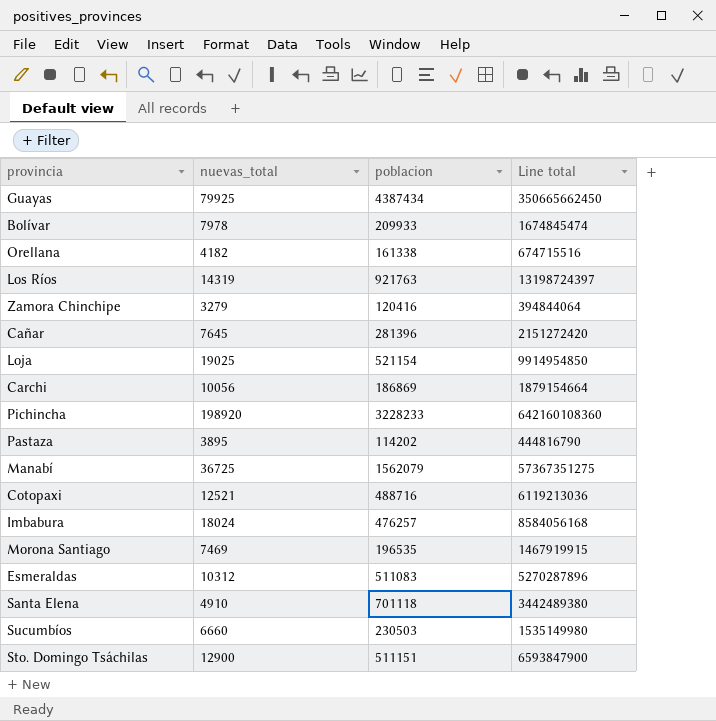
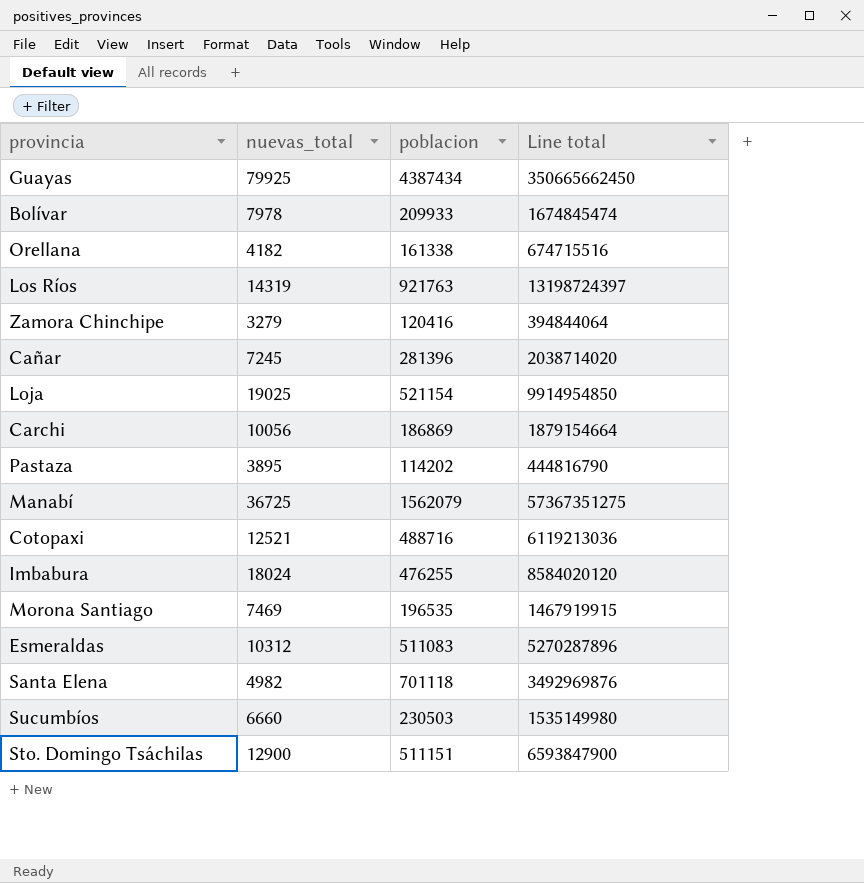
row Pichincha: 198920 | 3228233 | 642160108360 -> none
Cañar | nuevas_total: 7645 -> 7245
Cañar | Line total: 2151272420 -> 2038714020
Imbabura | poblacion: 476257 -> 476255
Imbabura | Line total: 8584056168 -> 8584020120
Santa Elena | nuevas_total: 4910 -> 4982
Santa Elena | Line total: 3442489380 -> 3492969876

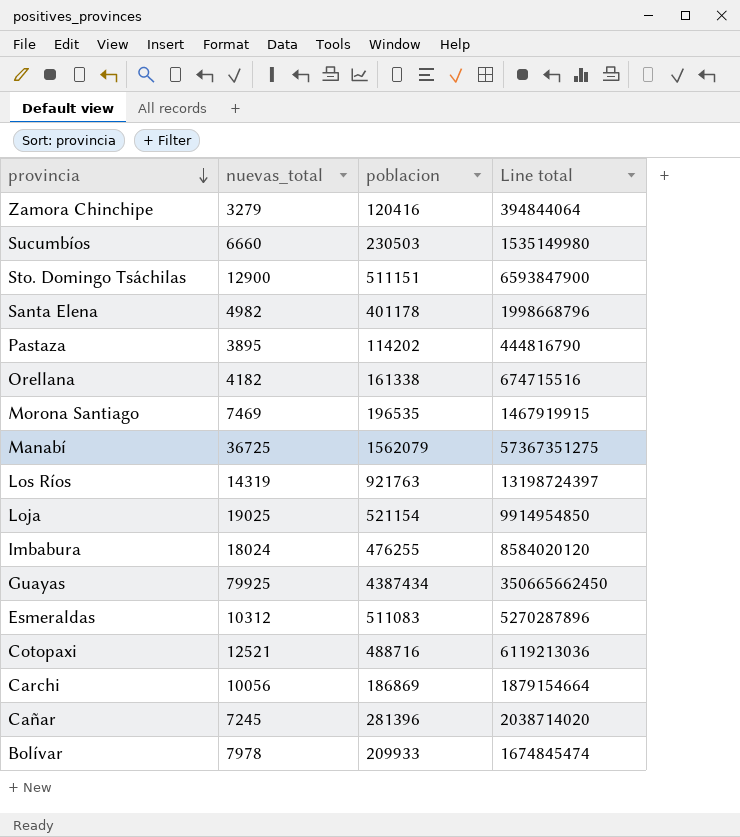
row order: none -> provincia descending
Santa Elena | poblacion: 701118 -> 401178
Santa Elena | Line total: 3492969876 -> 1998668796

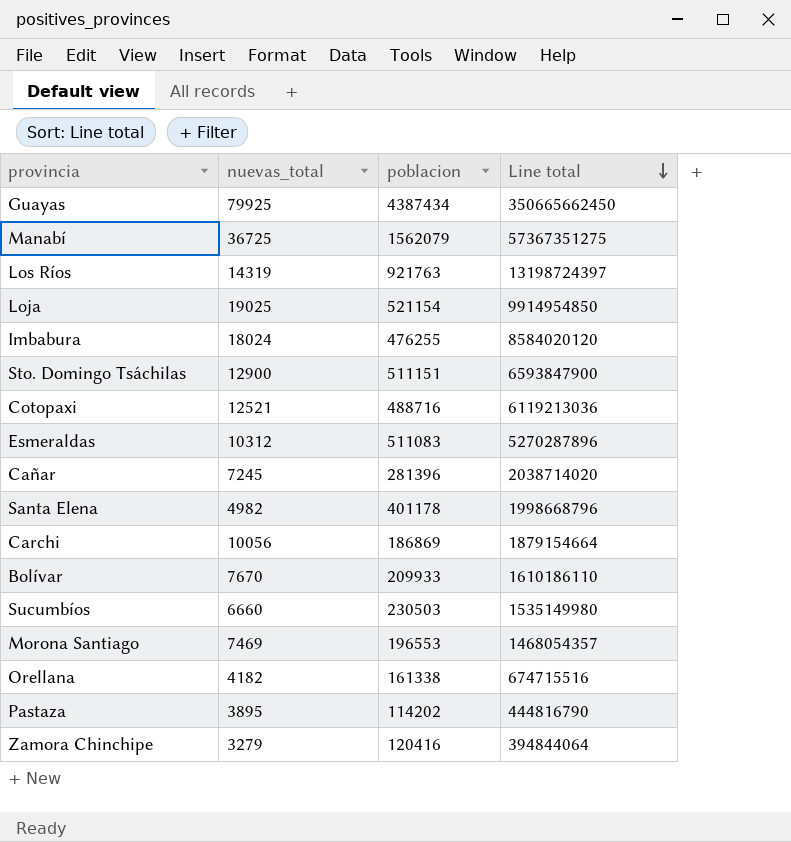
row order: provincia descending -> Line total descending
Bolívar | nuevas_total: 7978 -> 7670
Bolívar | Line total: 1674845474 -> 1610186110
Morona Santiago | poblacion: 196535 -> 196553
Morona Santiago | Line total: 1467919915 -> 1468054357

